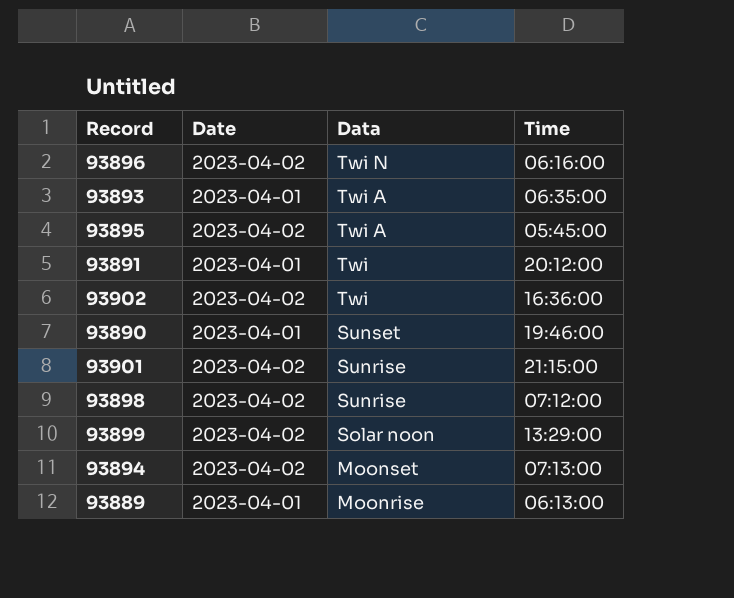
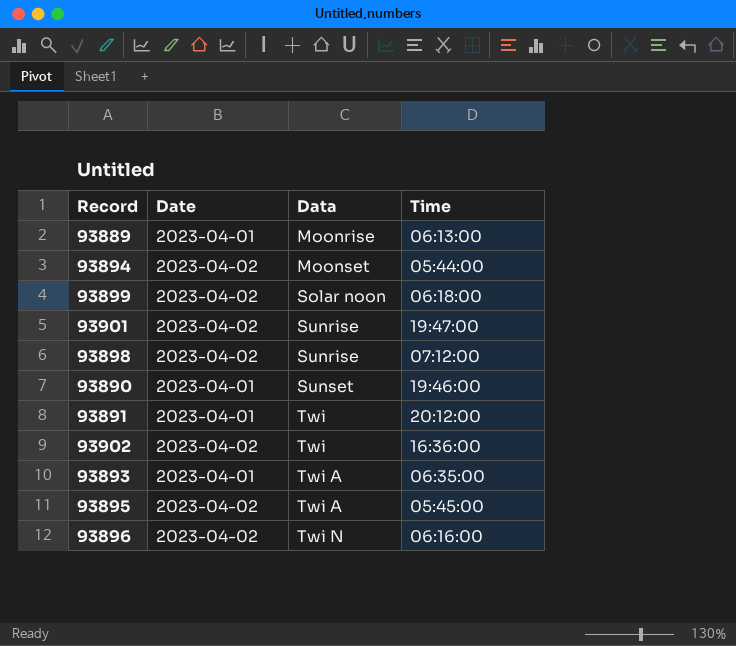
row order: Data descending -> Data ascending
93894 | Time: 07:13:00 -> 05:44:00
93899 | Time: 13:29:00 -> 06:18:00
93901 | Time: 21:15:00 -> 19:47:00

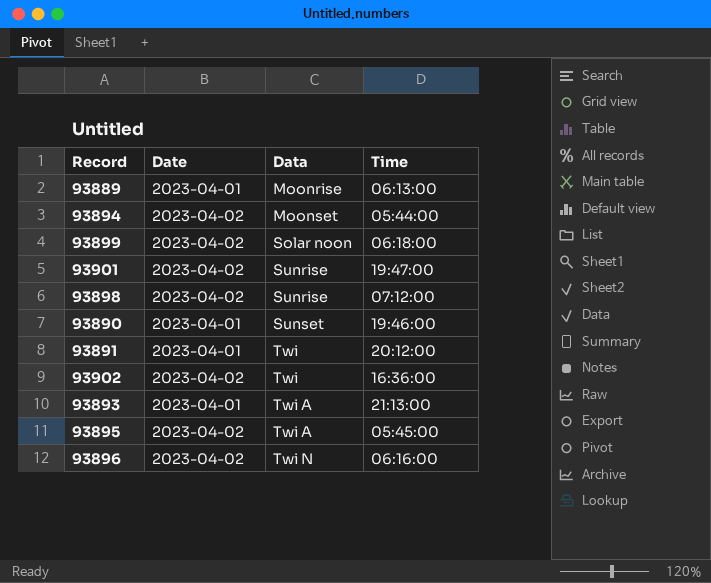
93893 | Time: 06:35:00 -> 21:13:00

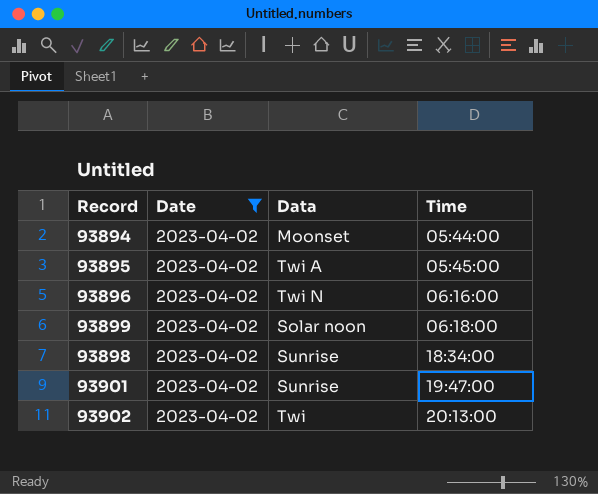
filter: none -> Date = 2023-04-02
row order: Data ascending -> Time ascending
93898 | Time: 07:12:00 -> 18:34:00
93902 | Time: 16:36:00 -> 20:13:00

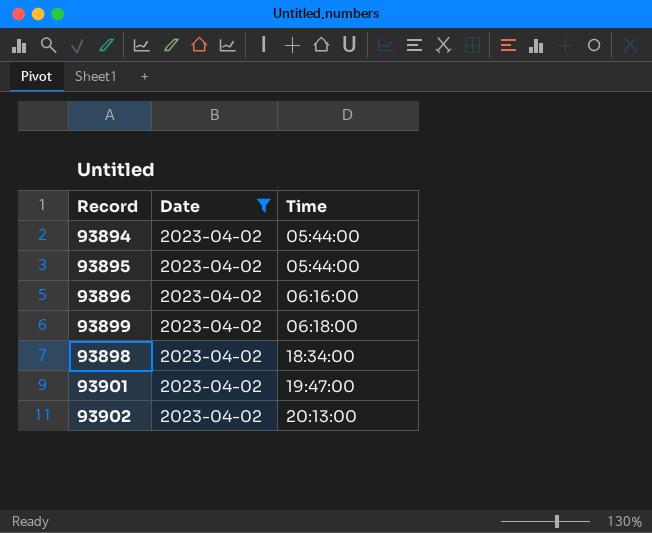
column Data | position: 3 -> none
93895 | Time: 05:45:00 -> 05:44:00

